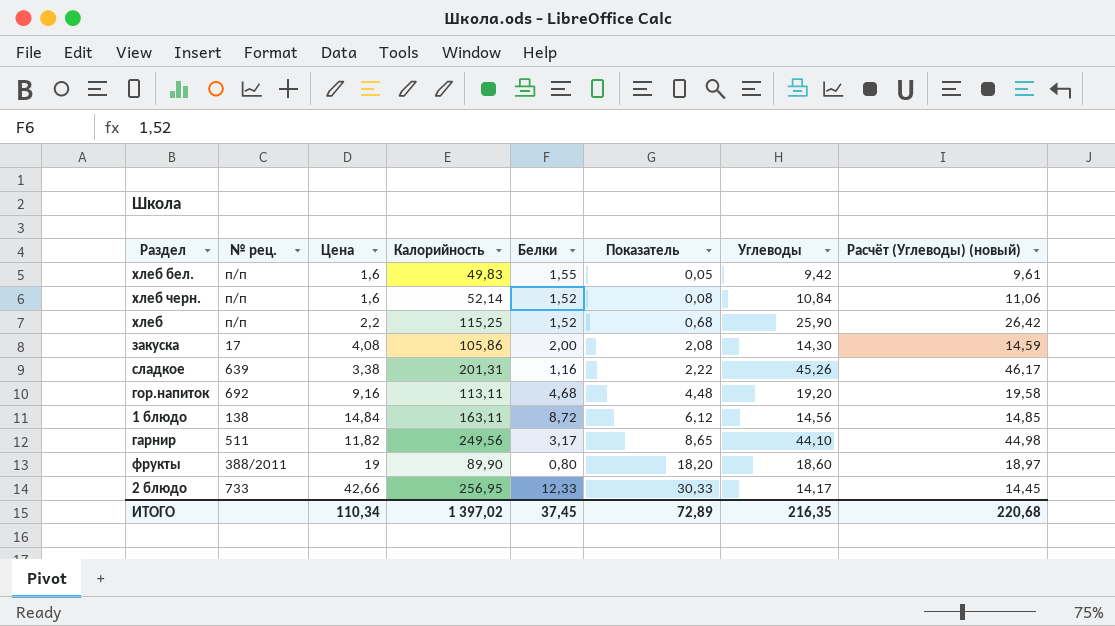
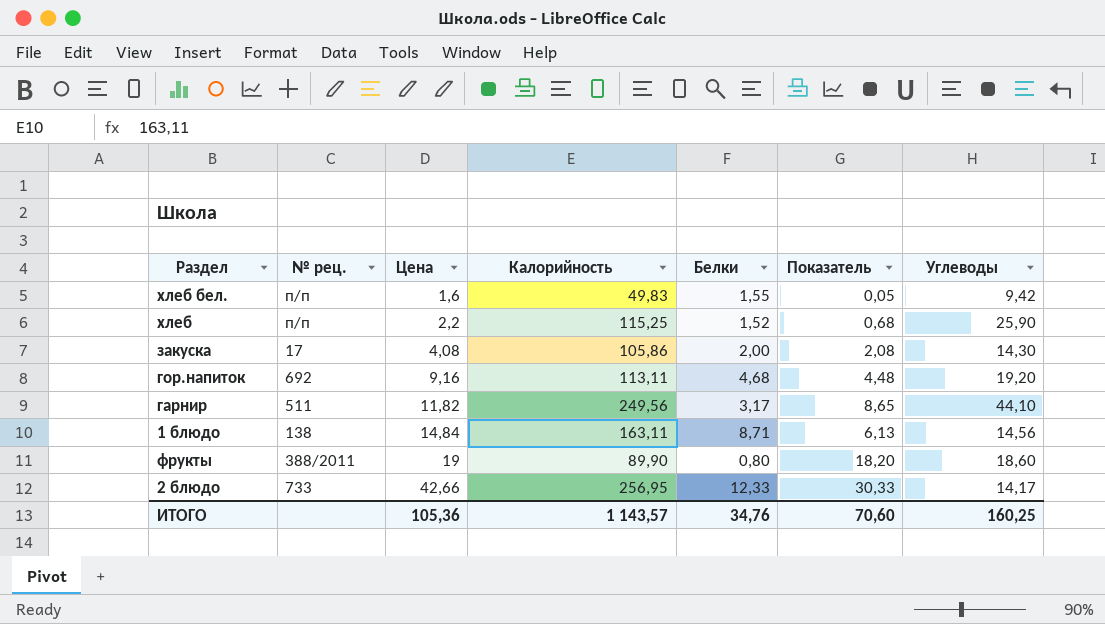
row order: Показатель ascending -> Цена ascending
column Расчёт (Углеводы) (новый) | formula: [Углеводы] * 1,02 -> none
row хлеб черн.: п/п | 1,6 | 52,14 | 1,52 | 0,08 | 10,84 | 11,06 -> none
row сладкое: 639 | 3,38 | 201,31 | 1,16 | 2,22 | 45,26 | 46,17 -> none
1 блюдо | Белки: 8,72 -> 8,71
1 блюдо | Показатель: 6,12 -> 6,13
ИТОГО | Цена: 110,34 -> 105,36
ИТОГО | Калорийность: 1 397,02 -> 1 143,57
ИТОГО | Белки: 37,45 -> 34,76
ИТОГО | Показатель: 72,89 -> 70,60
ИТОГО | Углеводы: 216,35 -> 160,25

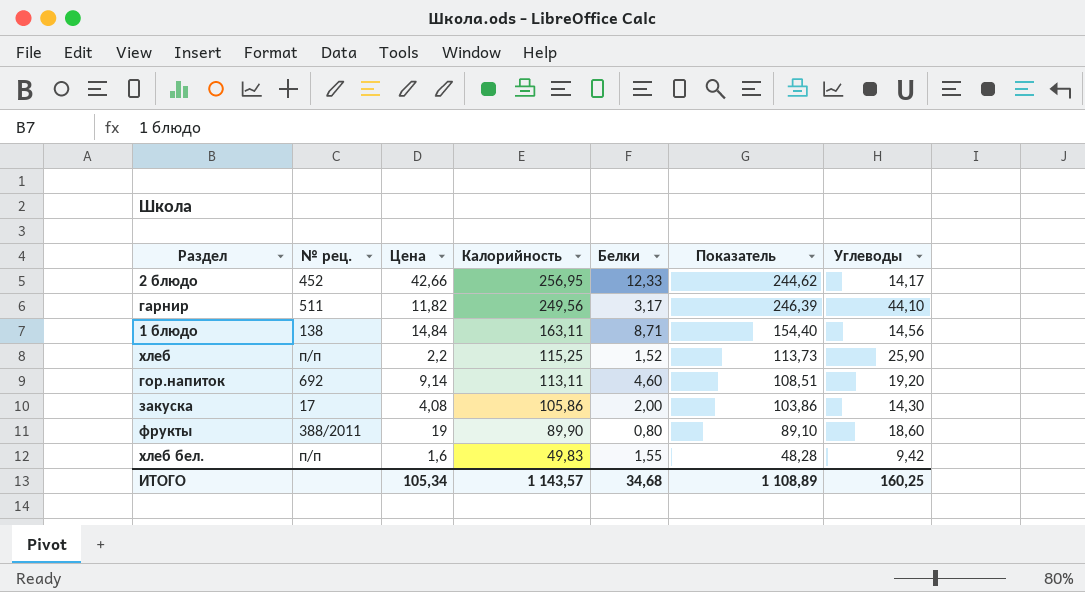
row order: Цена ascending -> Калорийность descending
column Показатель | formula: [Цена] - [Белки] -> [Калорийность] - [Белки]
2 блюдо | № рец.: 733 -> 452
гор.напиток | Цена: 9,16 -> 9,14
гор.напиток | Белки: 4,68 -> 4,60
ИТОГО | Цена: 105,36 -> 105,34
ИТОГО | Белки: 34,76 -> 34,68
ИТОГО | Показатель: 70,60 -> 1 108,89

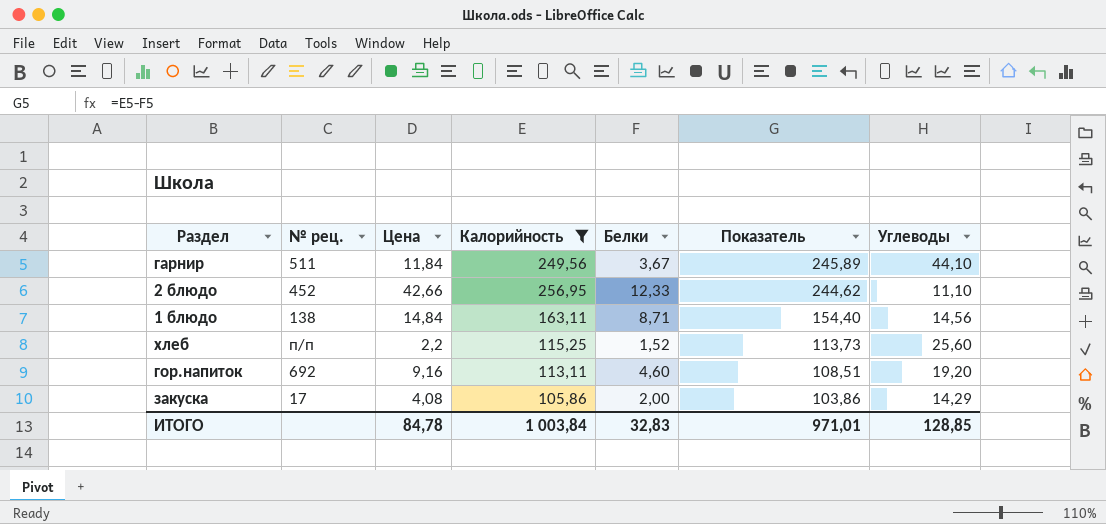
filter: none -> Калорийность >= 105,86
row order: Калорийность descending -> Показатель descending
гарнир | Цена: 11,82 -> 11,84
гарнир | Белки: 3,17 -> 3,67
гарнир | Показатель: 246,39 -> 245,89
2 блюдо | Углеводы: 14,17 -> 11,10
хлеб | Углеводы: 25,90 -> 25,60
гор.напиток | Цена: 9,14 -> 9,16
закуска | Углеводы: 14,30 -> 14,29
ИТОГО | Цена: 105,34 -> 84,78
ИТОГО | Калорийность: 1 143,57 -> 1 003,84
ИТОГО | Белки: 34,68 -> 32,83
ИТОГО | Показатель: 1 108,89 -> 971,01
ИТОГО | Углеводы: 160,25 -> 128,85

